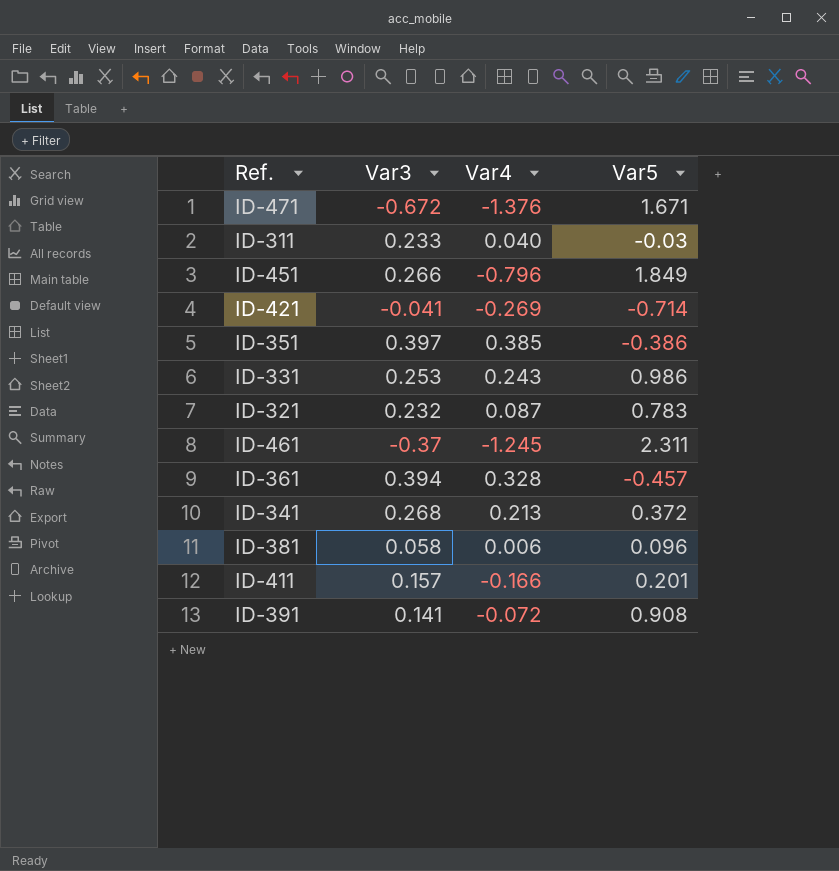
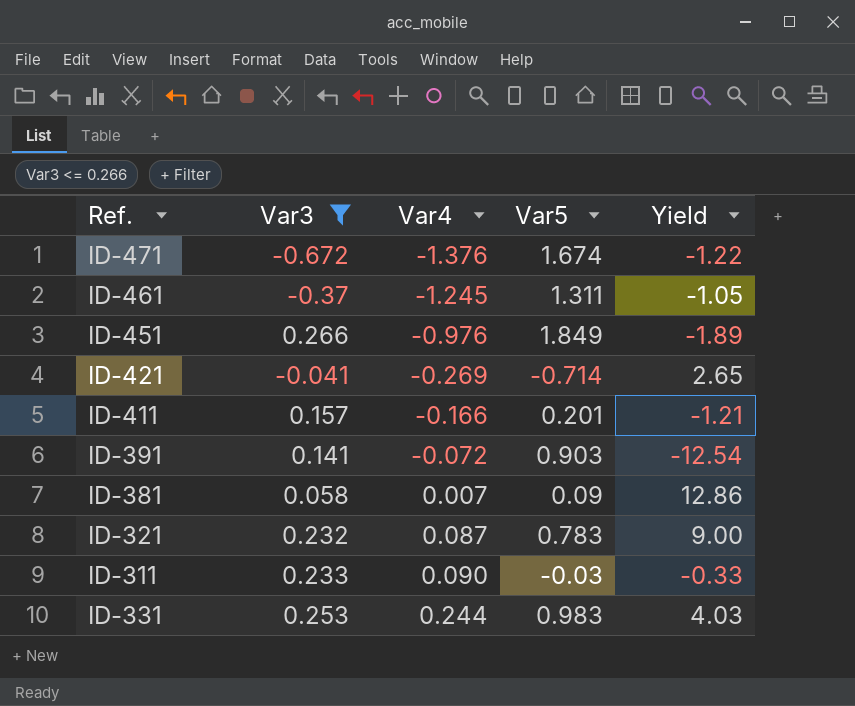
filter: none -> Var3 <= 0.266
row order: none -> Var4 ascending
column Yield | formula: none -> [Var5] / [Var4]
ID-471 | Var5: 1.671 -> 1.674
ID-461 | Var5: 2.311 -> 1.311
ID-451 | Var4: -0.796 -> -0.976
ID-391 | Var5: 0.908 -> 0.903
ID-381 | Var4: 0.006 -> 0.007
ID-381 | Var5: 0.096 -> 0.09
ID-311 | Var4: 0.040 -> 0.090
ID-331 | Var4: 0.243 -> 0.244
ID-331 | Var5: 0.986 -> 0.983

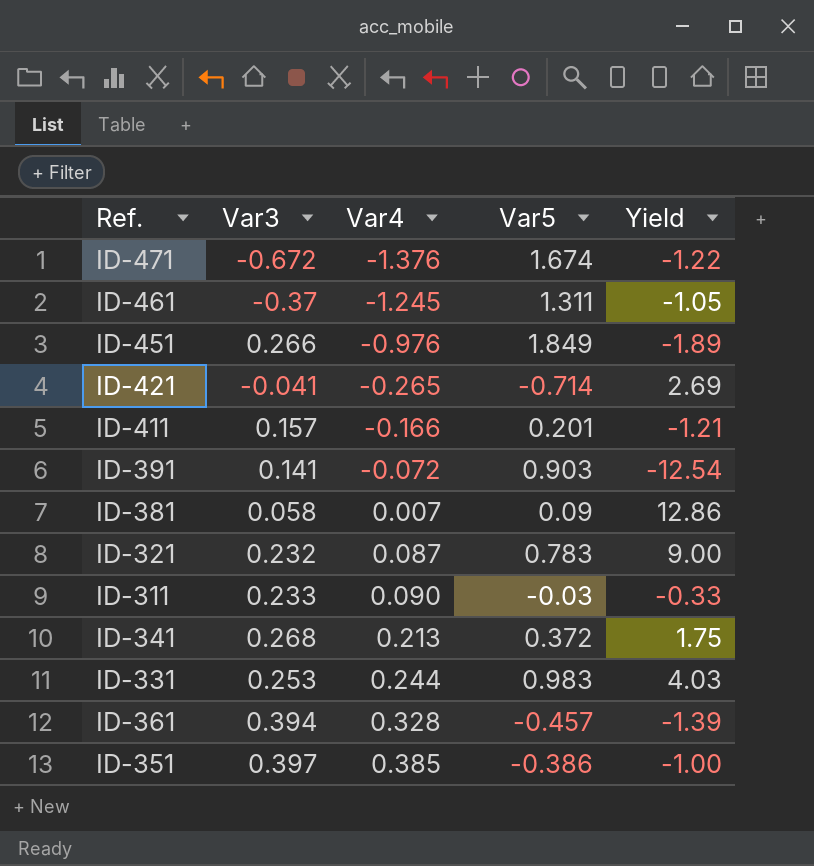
filter: Var3 <= 0.266 -> none
ID-421 | Var4: -0.269 -> -0.265
ID-421 | Yield: 2.65 -> 2.69

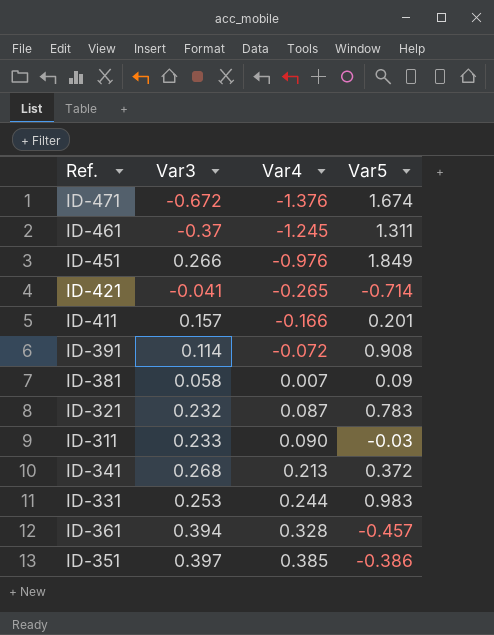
column Yield | formula: [Var5] / [Var4] -> none
ID-391 | Var3: 0.141 -> 0.114
ID-391 | Var5: 0.903 -> 0.908

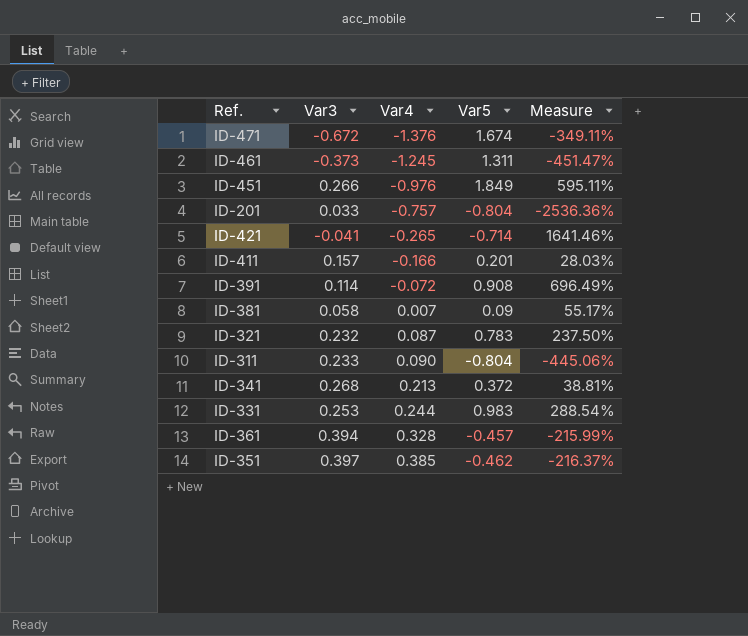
column Measure | formula: none -> ([Var5] - [Var3]) / [Var3]
ID-461 | Var3: -0.37 -> -0.373
row ID-201: none -> 0.033 | -0.757 | -0.804 | -2536.36%
ID-311 | Var5: -0.03 -> -0.804
ID-351 | Var5: -0.386 -> -0.462

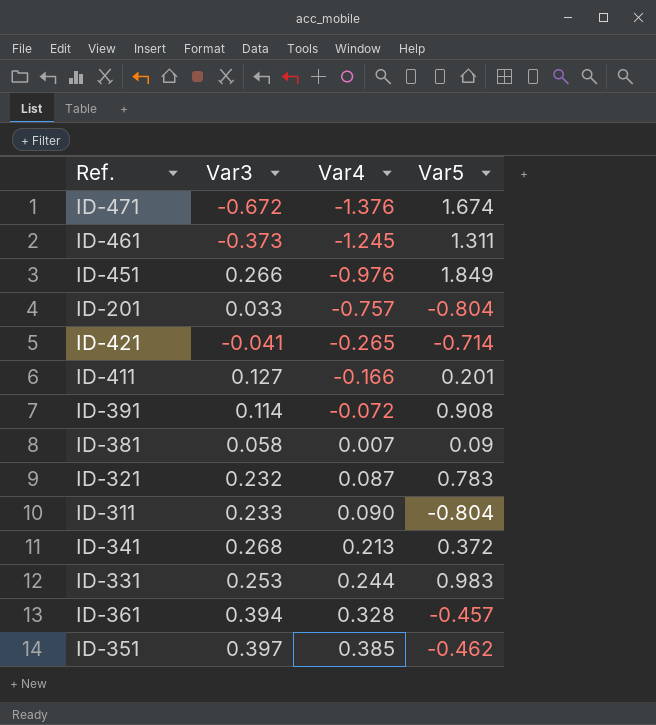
column Measure | formula: ([Var5] - [Var3]) / [Var3] -> none
ID-411 | Var3: 0.157 -> 0.127

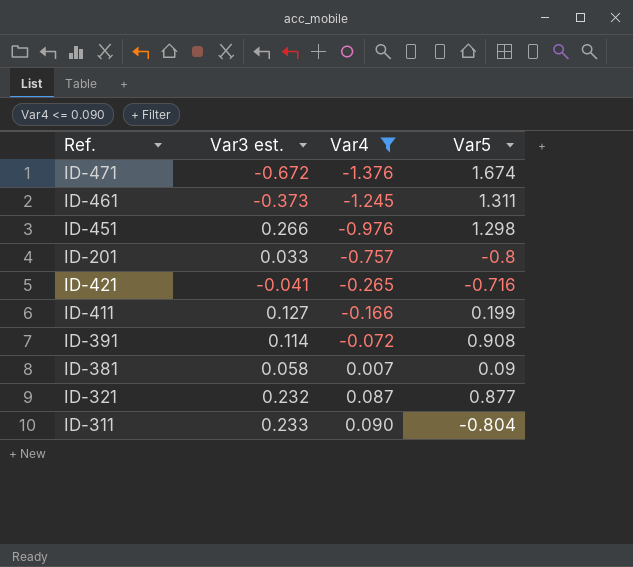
filter: none -> Var4 <= 0.090
column name: Var3 -> Var3 est.
ID-451 | Var5: 1.849 -> 1.298
ID-201 | Var5: -0.804 -> -0.8
ID-421 | Var5: -0.714 -> -0.716
ID-411 | Var5: 0.201 -> 0.199
ID-321 | Var5: 0.783 -> 0.877

